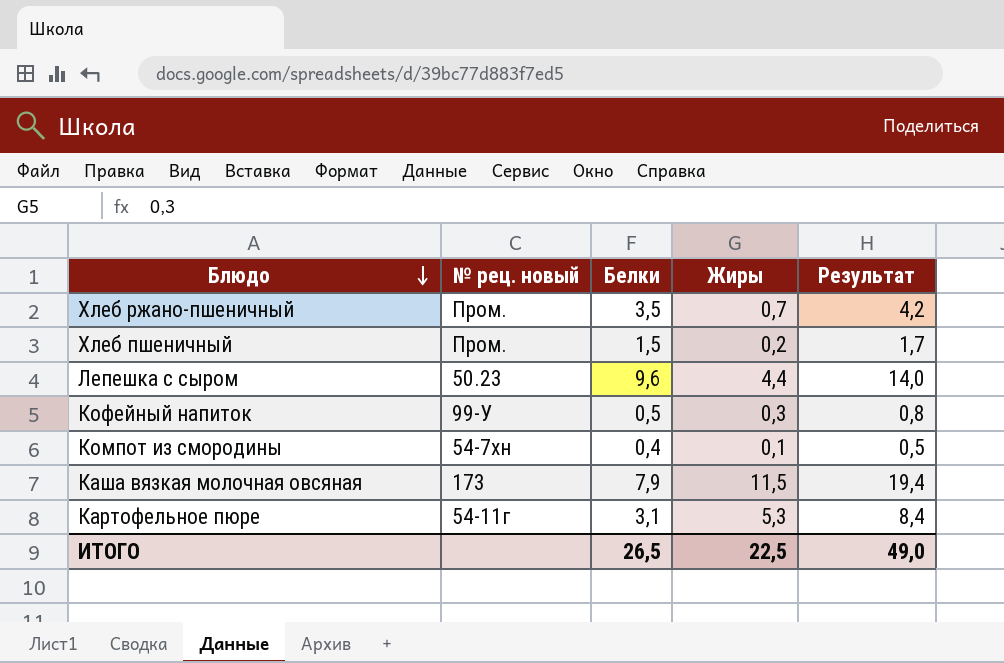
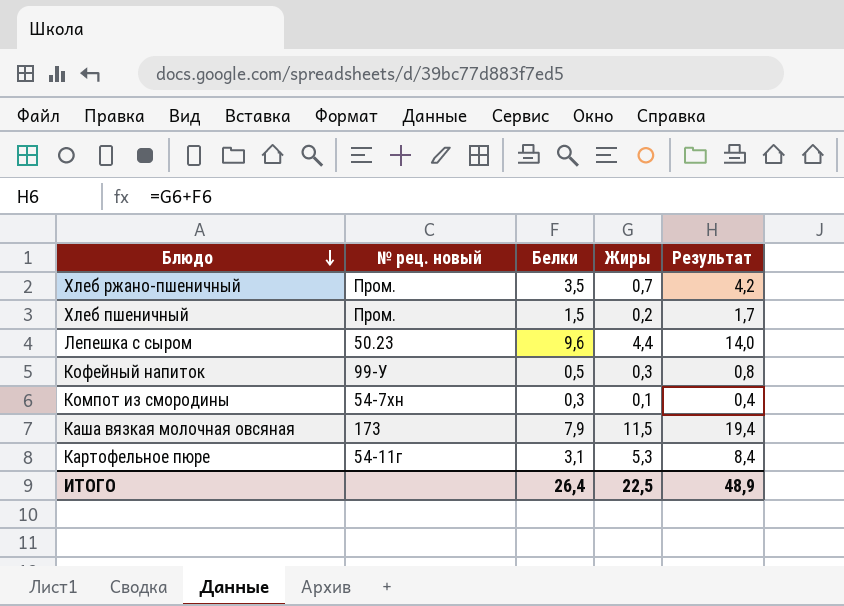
Компот из смородины | Белки: 0,4 -> 0,3
Компот из смородины | Результат: 0,5 -> 0,4
ИТОГО | Белки: 26,5 -> 26,4
ИТОГО | Результат: 49,0 -> 48,9

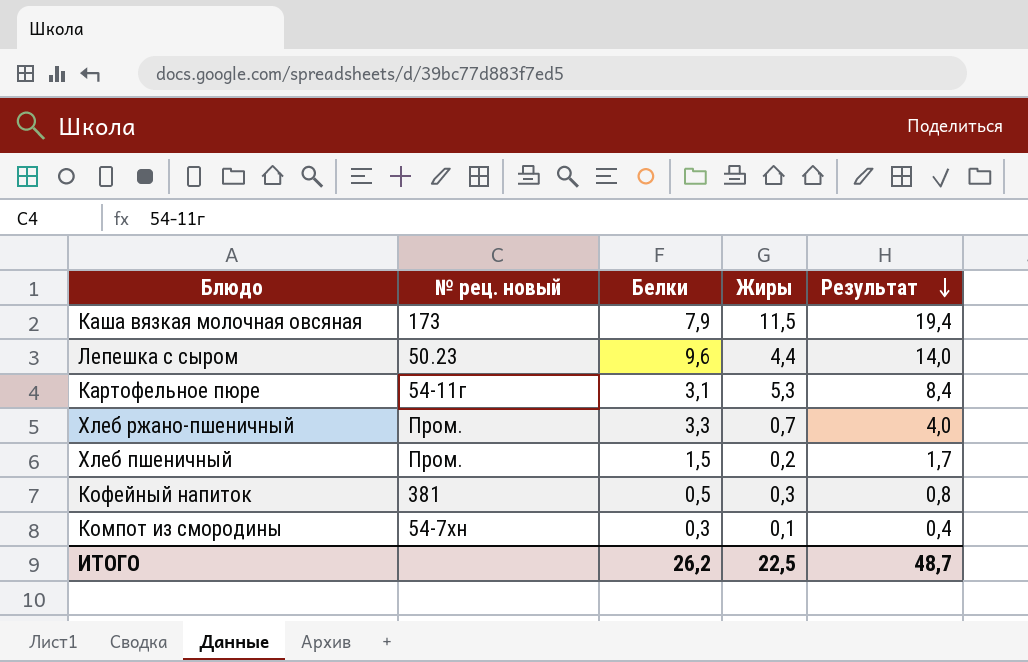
row order: Блюдо descending -> Результат descending
Хлеб ржано-пшеничный | Белки: 3,5 -> 3,3
Хлеб ржано-пшеничный | Результат: 4,2 -> 4,0
Кофейный напиток | № рец. новый: 99-У -> 381
ИТОГО | Белки: 26,4 -> 26,2
ИТОГО | Результат: 48,9 -> 48,7

